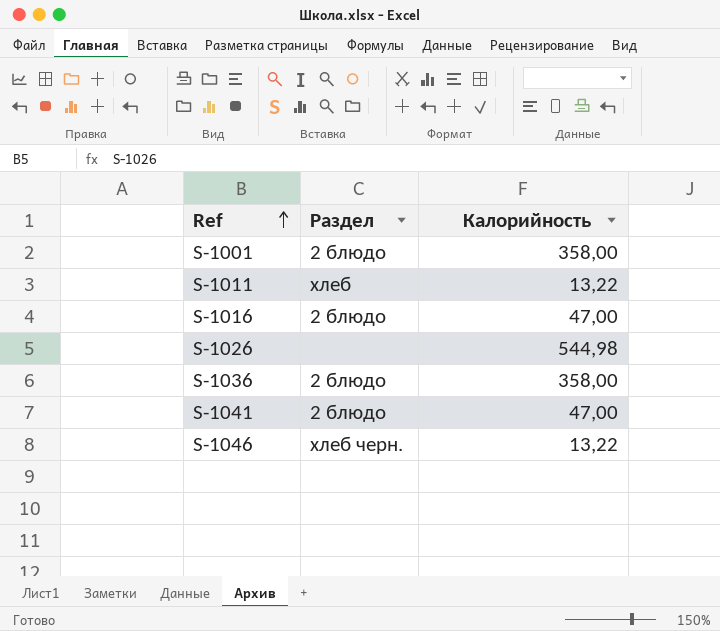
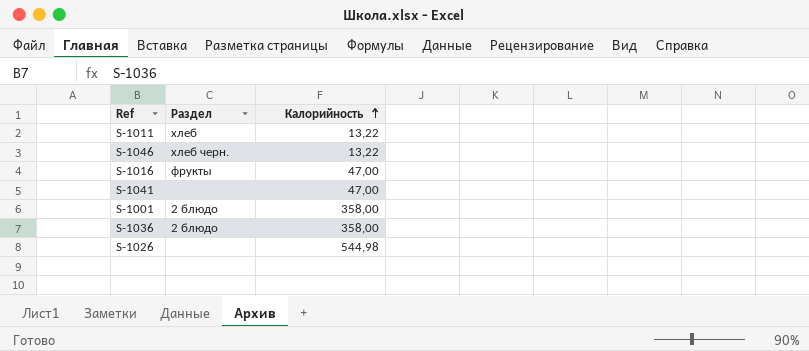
row order: Ref ascending -> Калорийность ascending
S-1016 | Раздел: 2 блюдо -> фрукты
S-1041 | Раздел: 2 блюдо -> none

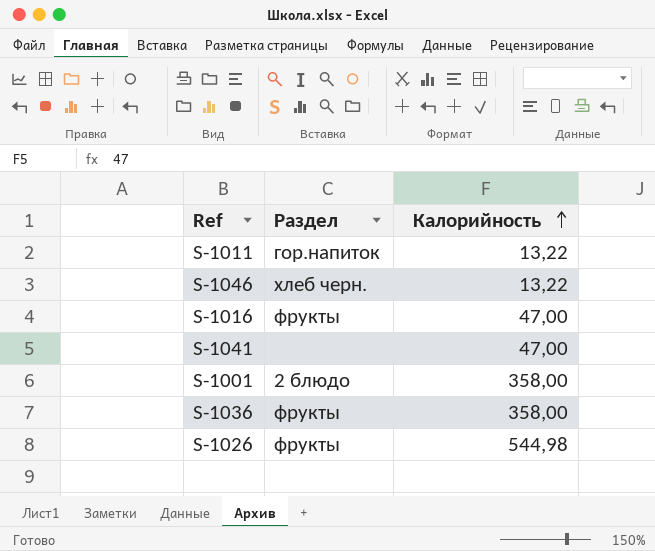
S-1011 | Раздел: хлеб -> гор.напиток
S-1036 | Раздел: 2 блюдо -> фрукты
S-1026 | Раздел: none -> фрукты

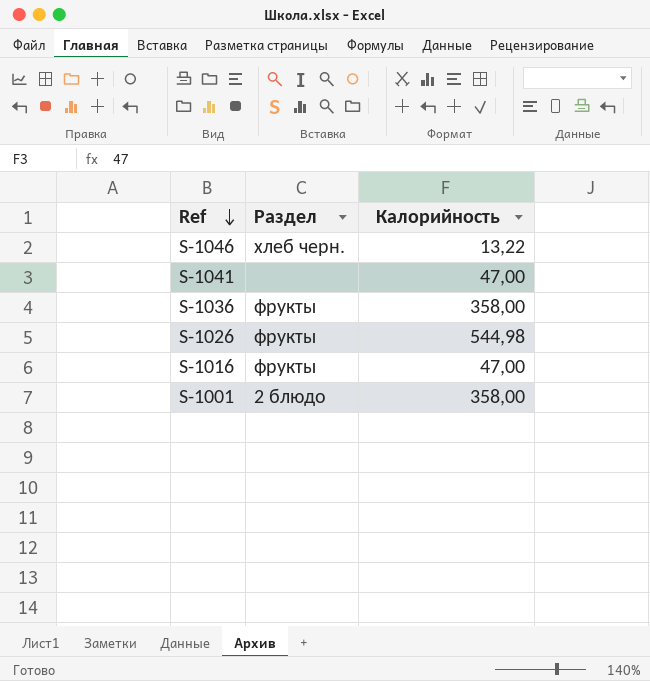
row order: Калорийность ascending -> Ref descending
row S-1011: гор.напиток | 13,22 -> none

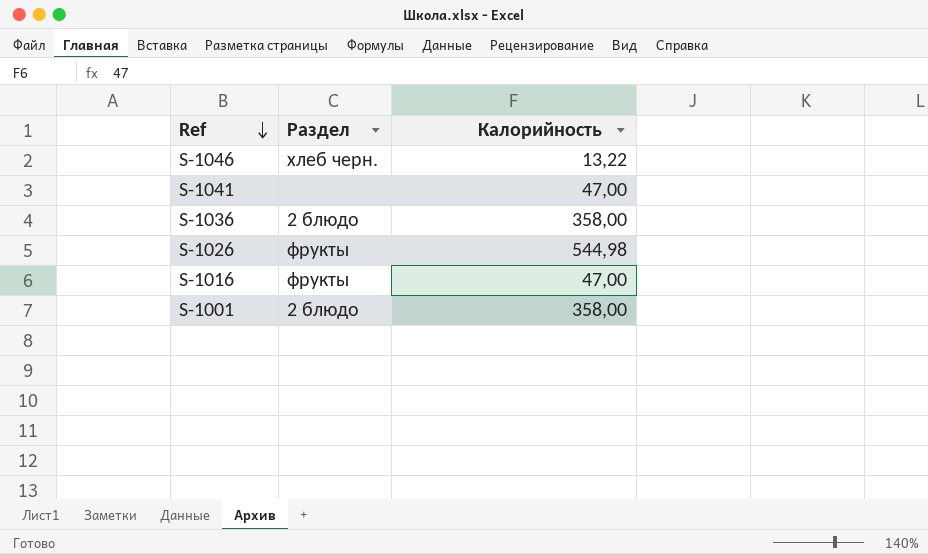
S-1036 | Раздел: фрукты -> 2 блюдо

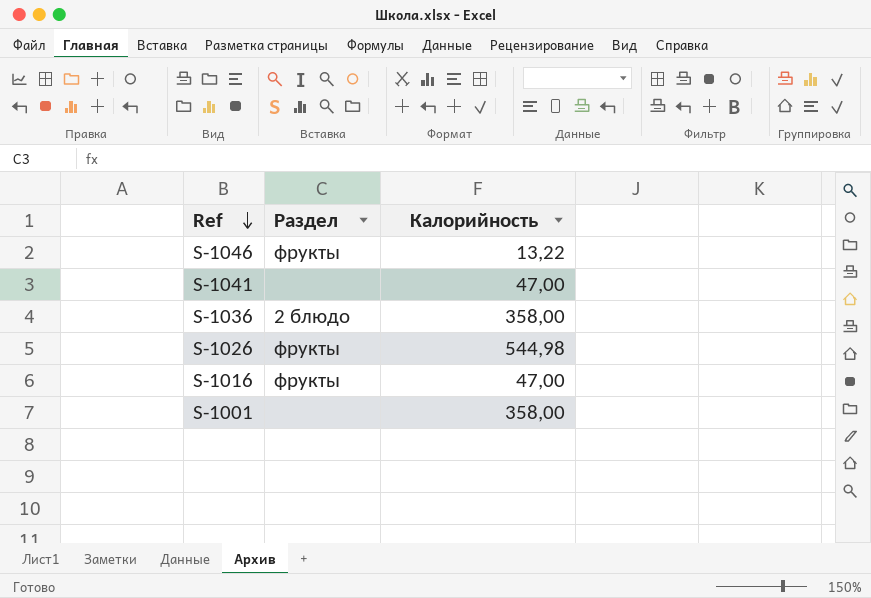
S-1046 | Раздел: хлеб черн. -> фрукты
S-1001 | Раздел: 2 блюдо -> none

